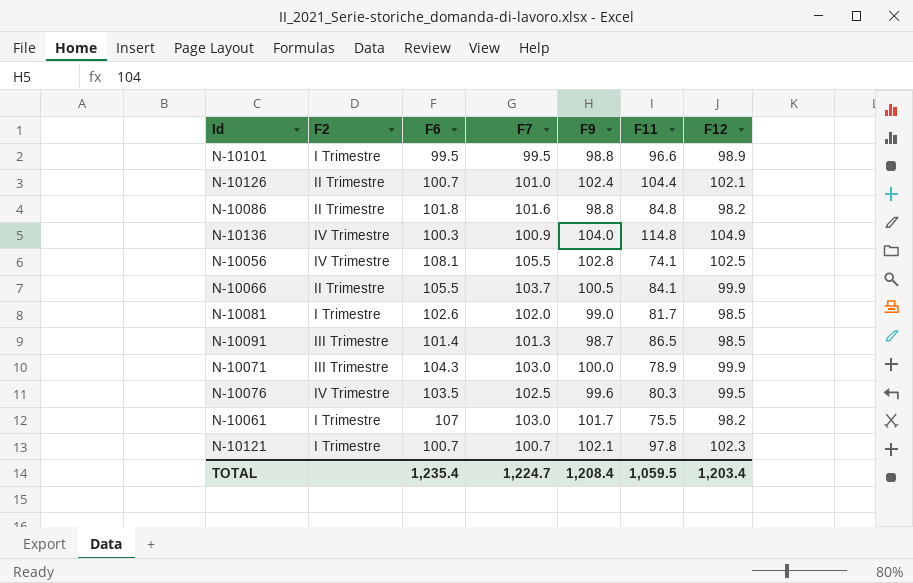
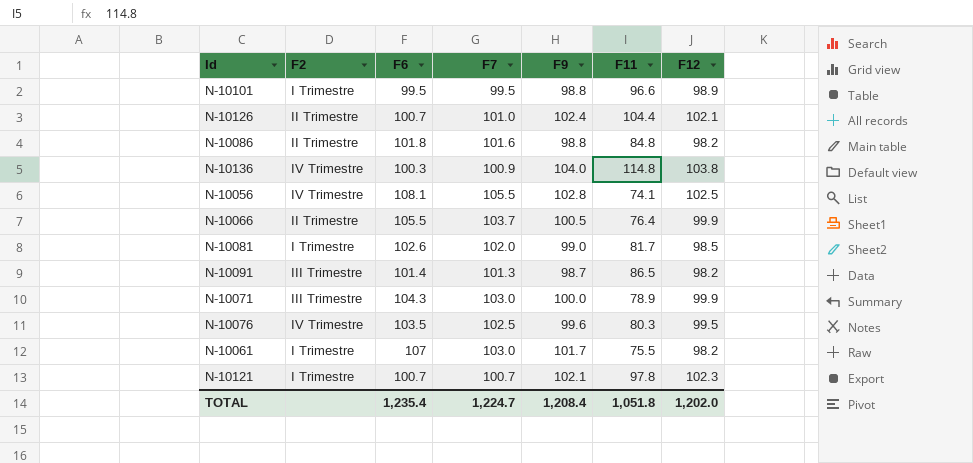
N-10136 | F12: 104.9 -> 103.8
N-10066 | F11: 84.1 -> 76.4
N-10091 | F12: 98.5 -> 98.2
TOTAL | F11: 1,059.5 -> 1,051.8
TOTAL | F12: 1,203.4 -> 1,202.0

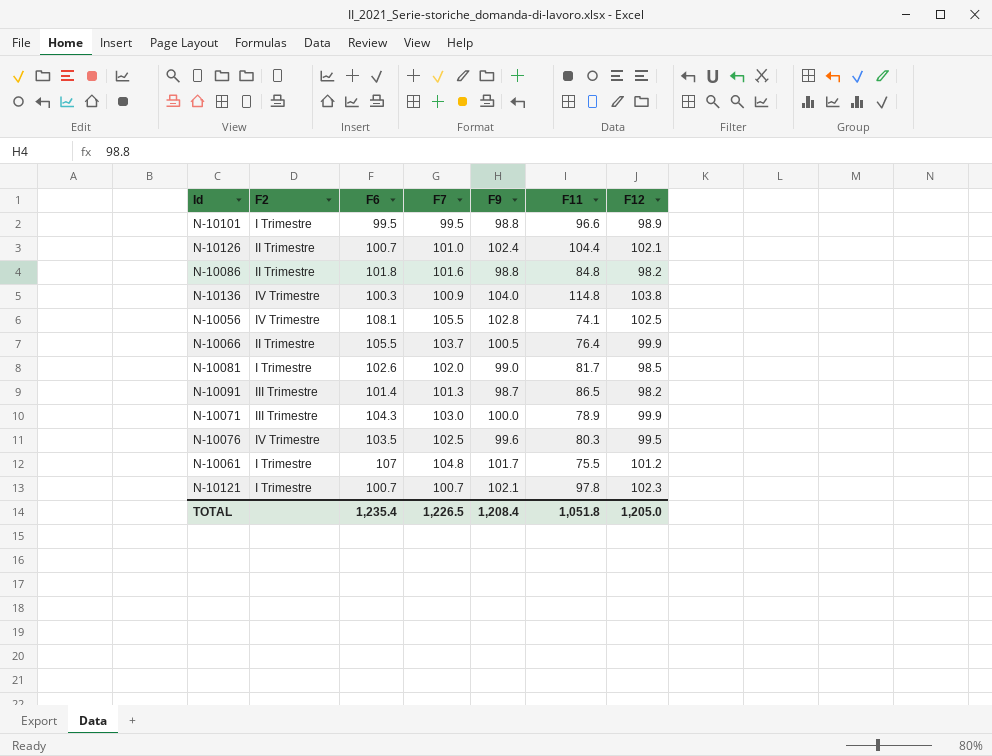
N-10061 | F7: 103.0 -> 104.8
N-10061 | F12: 98.2 -> 101.2
TOTAL | F7: 1,224.7 -> 1,226.5
TOTAL | F12: 1,202.0 -> 1,205.0

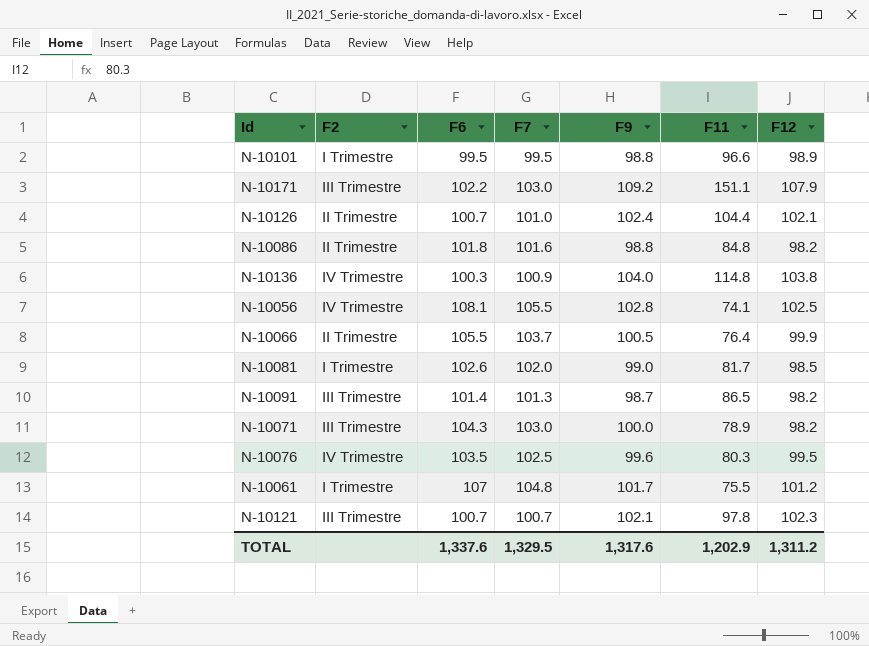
row N-10171: none -> III Trimestre | 102.2 | 103.0 | 109.2 | 151.1 | 107.9
N-10071 | F12: 99.9 -> 98.2
N-10121 | F2: I Trimestre -> III Trimestre
TOTAL | F6: 1,235.4 -> 1,337.6
TOTAL | F7: 1,226.5 -> 1,329.5
TOTAL | F9: 1,208.4 -> 1,317.6
TOTAL | F11: 1,051.8 -> 1,202.9
TOTAL | F12: 1,205.0 -> 1,311.2

